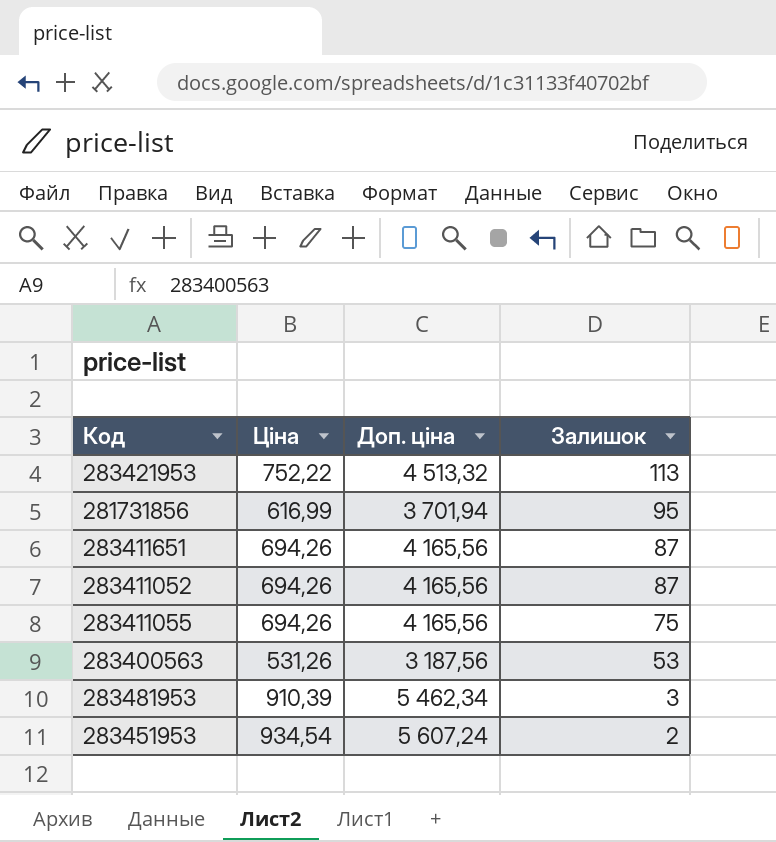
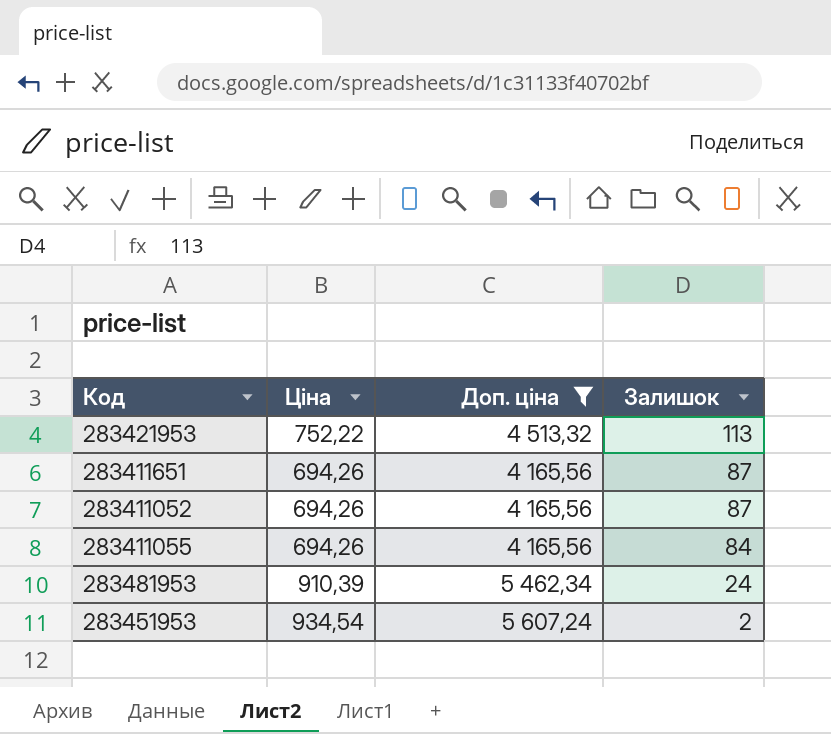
filter: none -> Доп. ціна >= 4 165,56
283411055 | Залишок: 75 -> 84
283481953 | Залишок: 3 -> 24

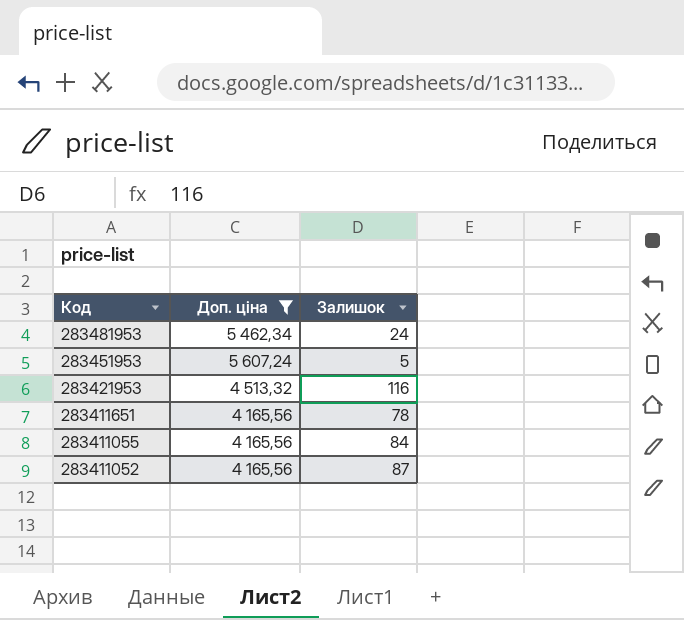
row order: Залишок descending -> Код descending
column Ціна | position: 2 -> none
283451953 | Залишок: 2 -> 5
283421953 | Залишок: 113 -> 116
283411651 | Залишок: 87 -> 78

